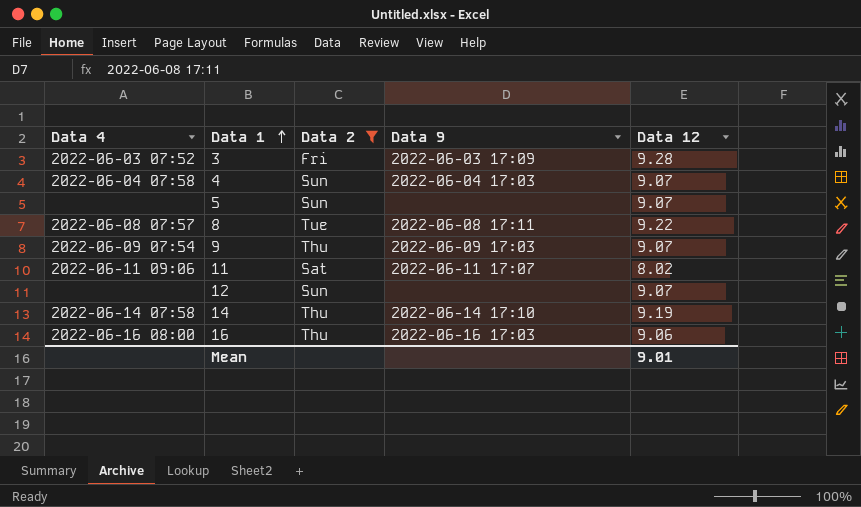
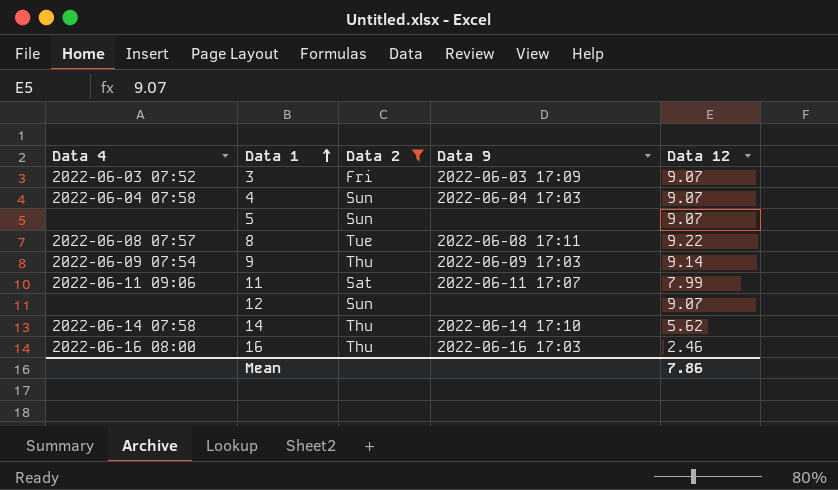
3 | Data 12: 9.28 -> 9.07
9 | Data 12: 9.07 -> 9.14
11 | Data 12: 8.02 -> 7.99
14 | Data 12: 9.19 -> 5.62
16 | Data 12: 9.06 -> 2.46
Mean | Data 12: 9.01 -> 7.86

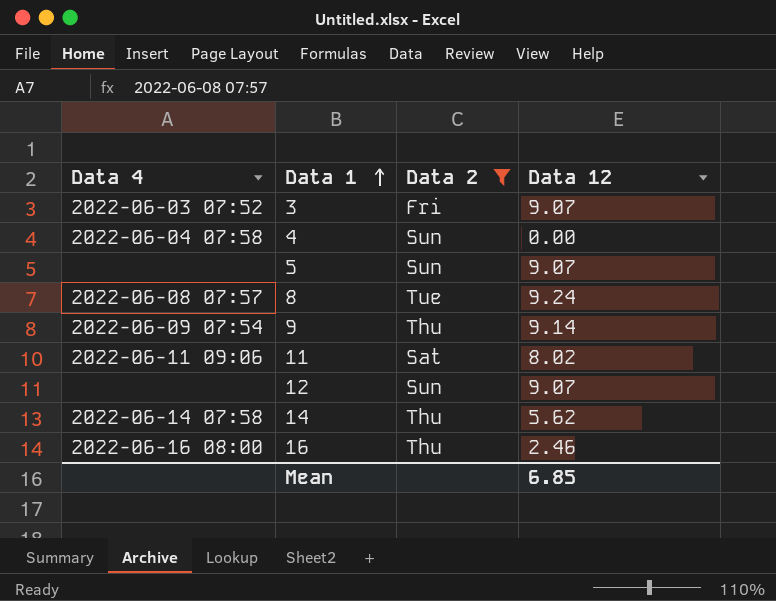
column Data 9 | position: 4 -> none
4 | Data 12: 9.07 -> 0.00
8 | Data 12: 9.22 -> 9.24
11 | Data 12: 7.99 -> 8.02
Mean | Data 12: 7.86 -> 6.85

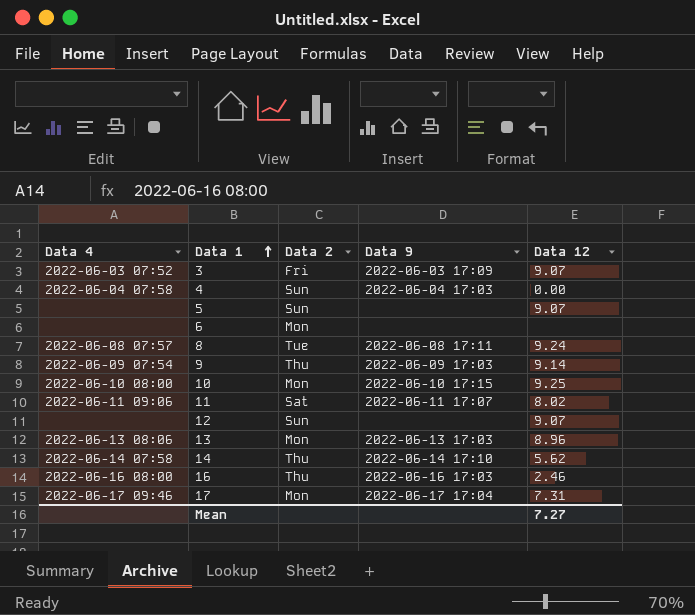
filter: Data 2 != Mon -> none
column Data 9 | position: none -> 4
Mean | Data 12: 6.85 -> 7.27

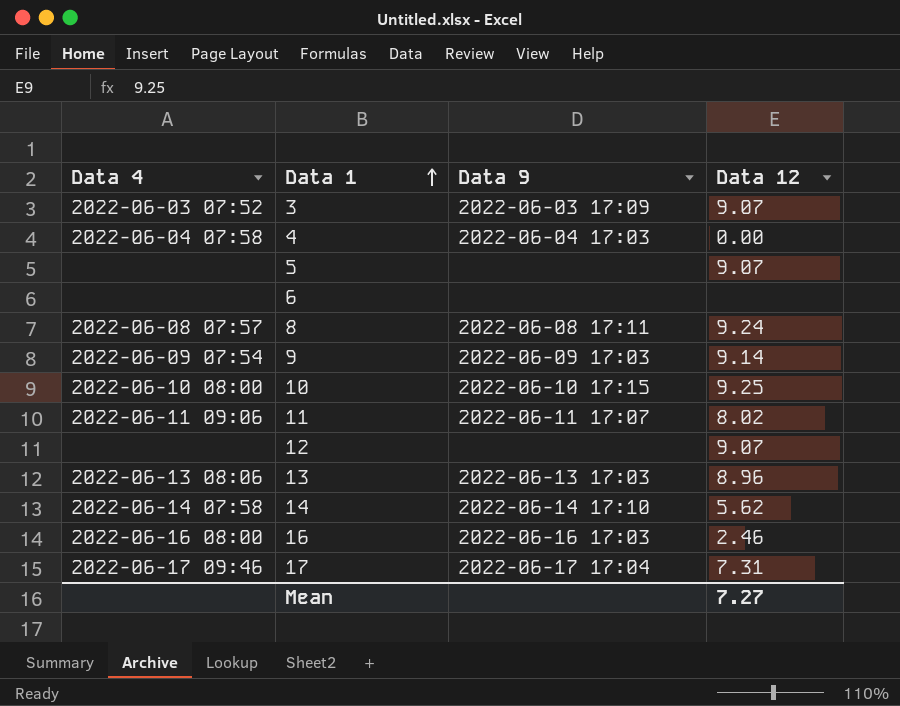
column Data 2 | position: 3 -> none

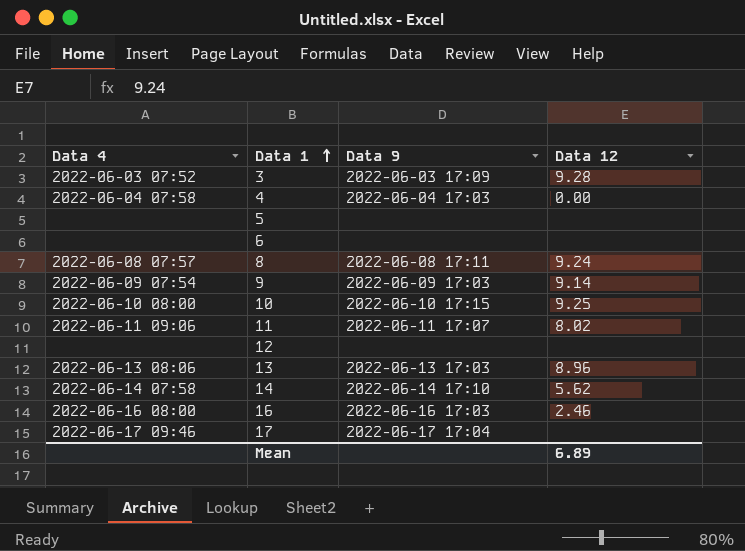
3 | Data 12: 9.07 -> 9.28
5 | Data 12: 9.07 -> none
12 | Data 12: 9.07 -> none
17 | Data 12: 7.31 -> none
Mean | Data 12: 7.27 -> 6.89

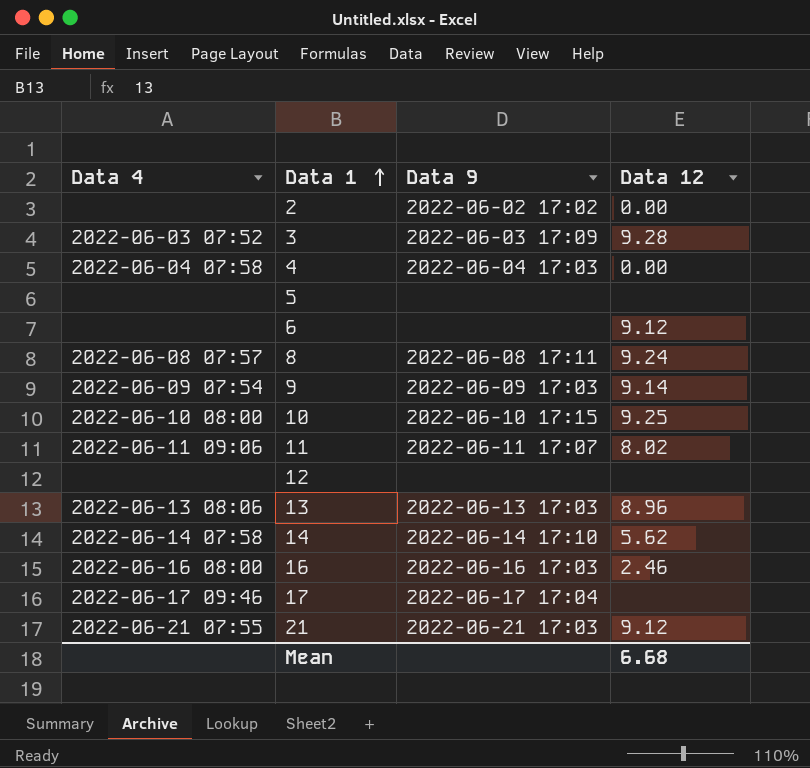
row 2: none -> none | 2022-06-02 17:02 | 0.00
6 | Data 12: none -> 9.12
row 21: none -> 2022-06-21 07:55 | 2022-06-21 17:03 | 9.12
Mean | Data 12: 6.89 -> 6.68

